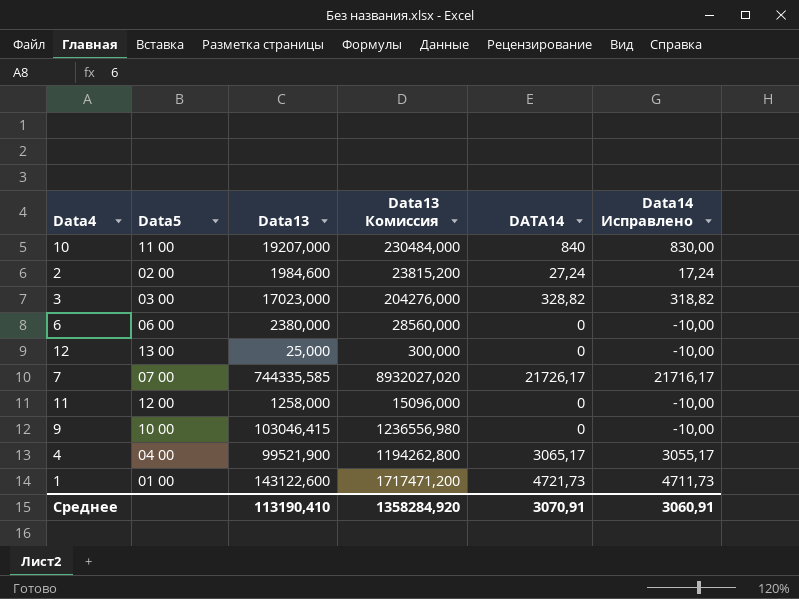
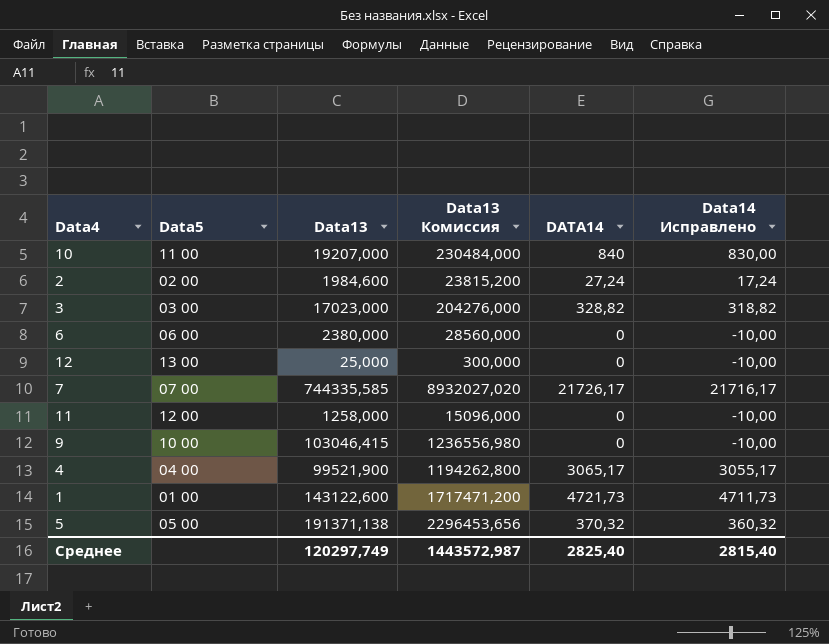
row 5: none -> 05 00 | 191371,138 | 2296453,656 | 370,32 | 360,32
Среднее | Data13: 113190,410 -> 120297,749
Среднее | Data13 Комиссия: 1358284,920 -> 1443572,987
Среднее | DATA14: 3070,91 -> 2825,40
Среднее | Data14 Исправлено: 3060,91 -> 2815,40

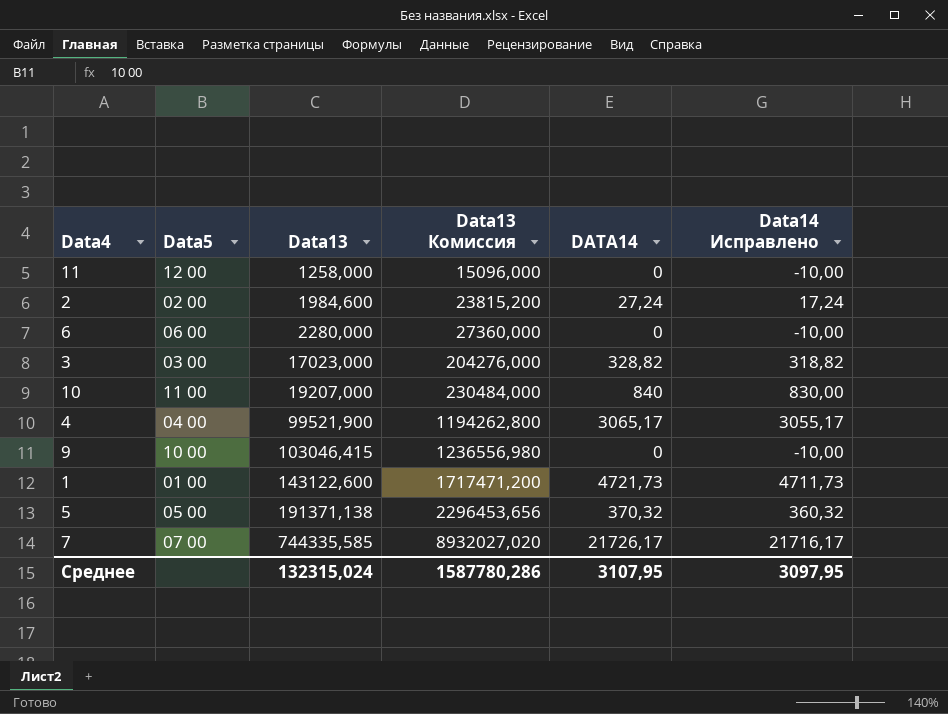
row order: none -> Data13 ascending
row 12: 13 00 | 25,000 | 300,000 | 0 | -10,00 -> none
6 | Data13: 2380,000 -> 2280,000
6 | Data13 Комиссия: 28560,000 -> 27360,000
Среднее | Data13: 120297,749 -> 132315,024
Среднее | Data13 Комиссия: 1443572,987 -> 1587780,286
Среднее | DATA14: 2825,40 -> 3107,95
Среднее | Data14 Исправлено: 2815,40 -> 3097,95

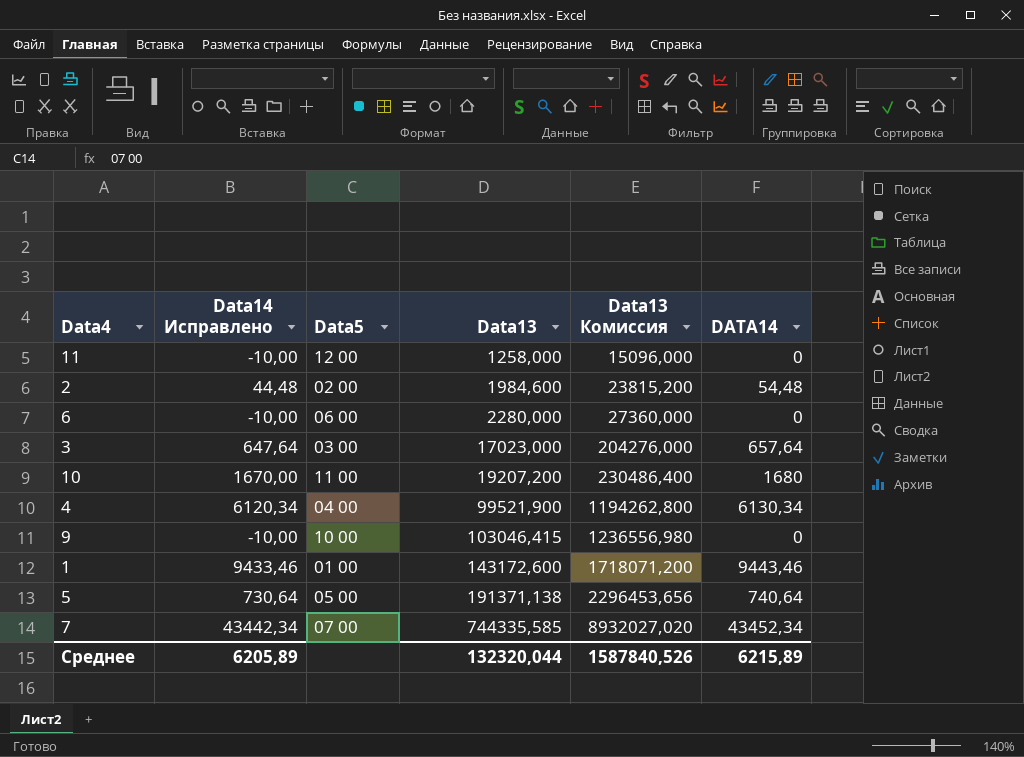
column Data14 Исправлено | position: 6 -> 2
2 | Data14 Исправлено: 17,24 -> 44,48
2 | DATA14: 27,24 -> 54,48
3 | Data14 Исправлено: 318,82 -> 647,64
3 | DATA14: 328,82 -> 657,64
10 | Data14 Исправлено: 830,00 -> 1670,00
10 | Data13: 19207,000 -> 19207,200
10 | Data13 Комиссия: 230484,000 -> 230486,400
10 | DATA14: 840 -> 1680
4 | Data14 Исправлено: 3055,17 -> 6120,34
4 | DATA14: 3065,17 -> 6130,34
1 | Data14 Исправлено: 4711,73 -> 9433,46
1 | Data13: 143122,600 -> 143172,600
1 | Data13 Комиссия: 1717471,200 -> 1718071,200
1 | DATA14: 4721,73 -> 9443,46
5 | Data14 Исправлено: 360,32 -> 730,64
5 | DATA14: 370,32 -> 740,64
7 | Data14 Исправлено: 21716,17 -> 43442,34
7 | DATA14: 21726,17 -> 43452,34
Среднее | Data14 Исправлено: 3097,95 -> 6205,89
Среднее | Data13: 132315,024 -> 132320,044
Среднее | Data13 Комиссия: 1587780,286 -> 1587840,526
Среднее | DATA14: 3107,95 -> 6215,89

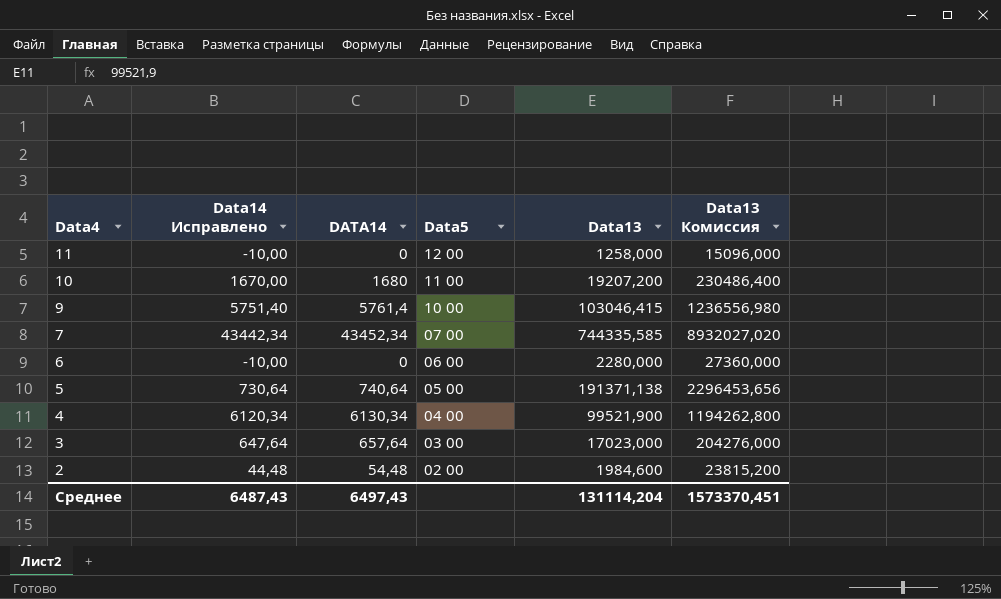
row order: Data13 ascending -> Data4 descending
column DATA14 | position: 6 -> 3
row 1: 9433,46 | 01 00 | 143172,600 | 1718071,200 | 9443,46 -> none
9 | Data14 Исправлено: -10,00 -> 5751,40
9 | DATA14: 0 -> 5761,4
Среднее | Data14 Исправлено: 6205,89 -> 6487,43
Среднее | DATA14: 6215,89 -> 6497,43
Среднее | Data13: 132320,044 -> 131114,204
Среднее | Data13 Комиссия: 1587840,526 -> 1573370,451

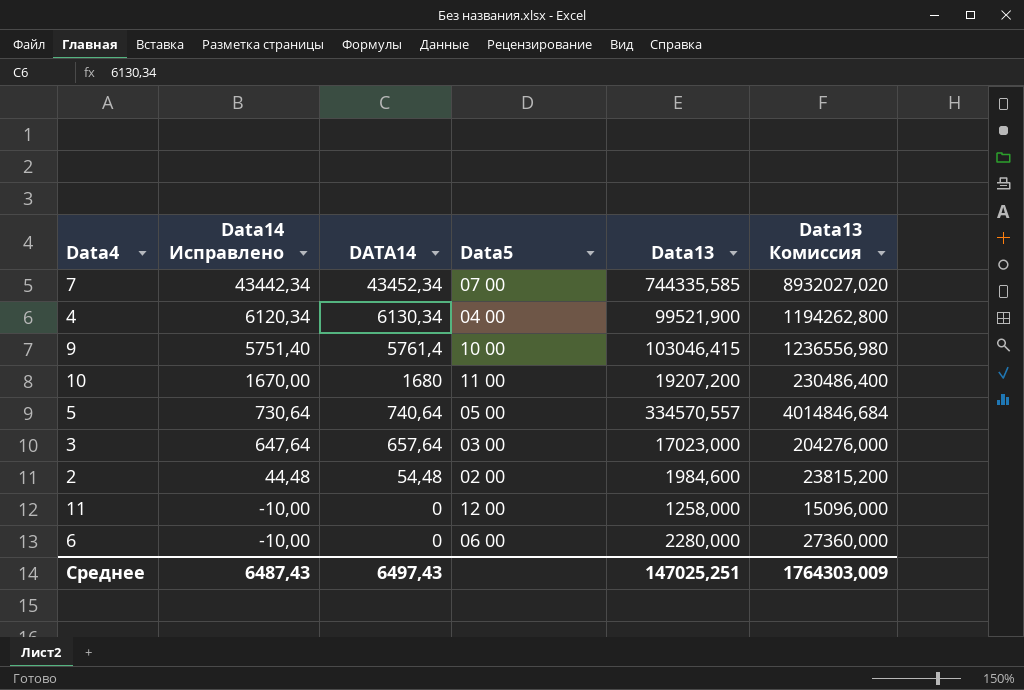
row order: Data4 descending -> Data14 Исправлено descending
5 | Data13: 191371,138 -> 334570,557
5 | Data13 Комиссия: 2296453,656 -> 4014846,684
Среднее | Data13: 131114,204 -> 147025,251
Среднее | Data13 Комиссия: 1573370,451 -> 1764303,009

